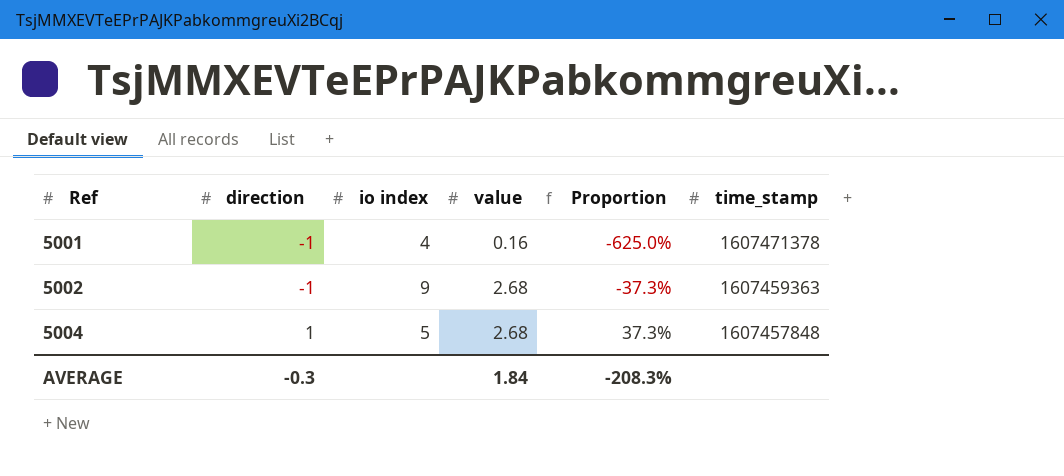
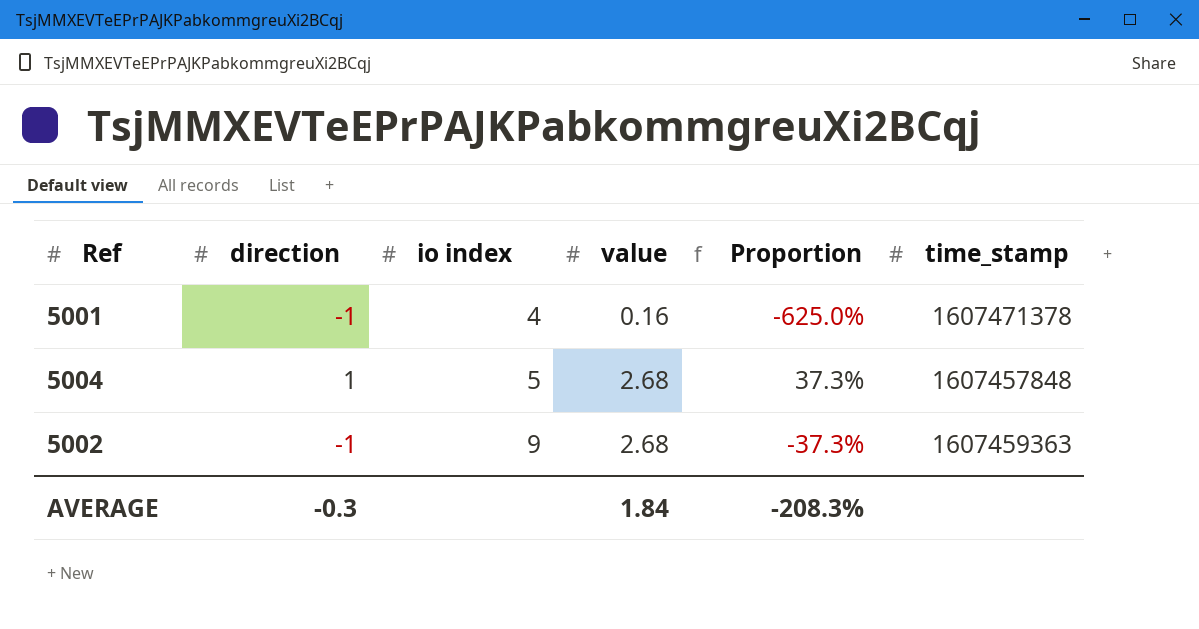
row order: Ref ascending -> io index ascending

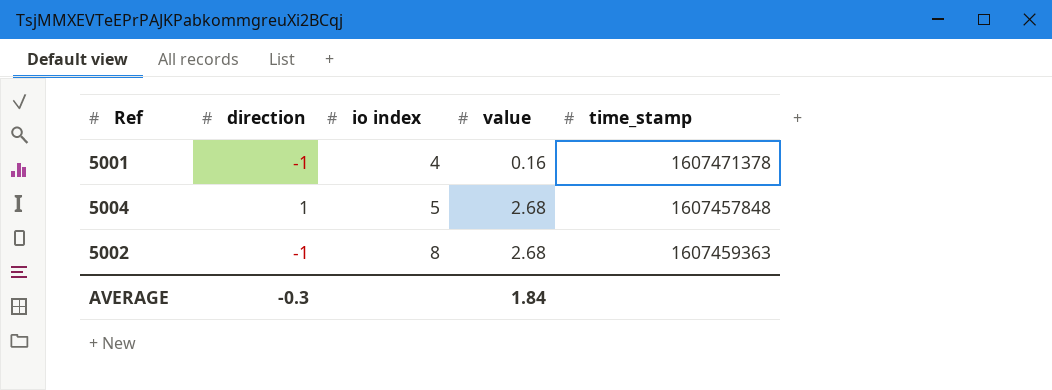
column Proportion | formula: [direction] / [value] -> none
5002 | io index: 9 -> 8

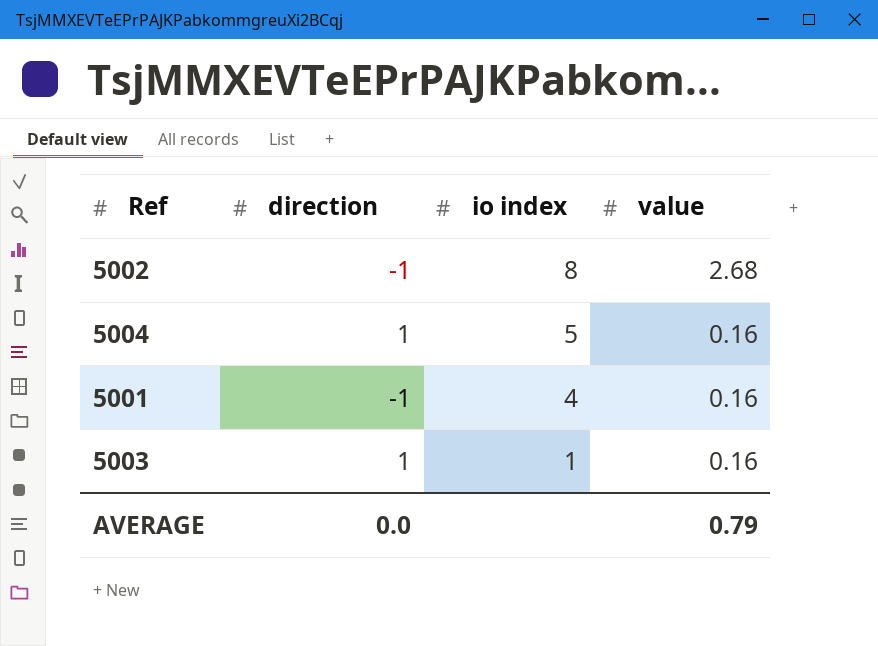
row order: io index ascending -> io index descending
column time_stamp | position: 5 -> none
5004 | value: 2.68 -> 0.16
row 5003: none -> 1 | 1 | 0.16
AVERAGE | direction: -0.3 -> 0.0
AVERAGE | value: 1.84 -> 0.79

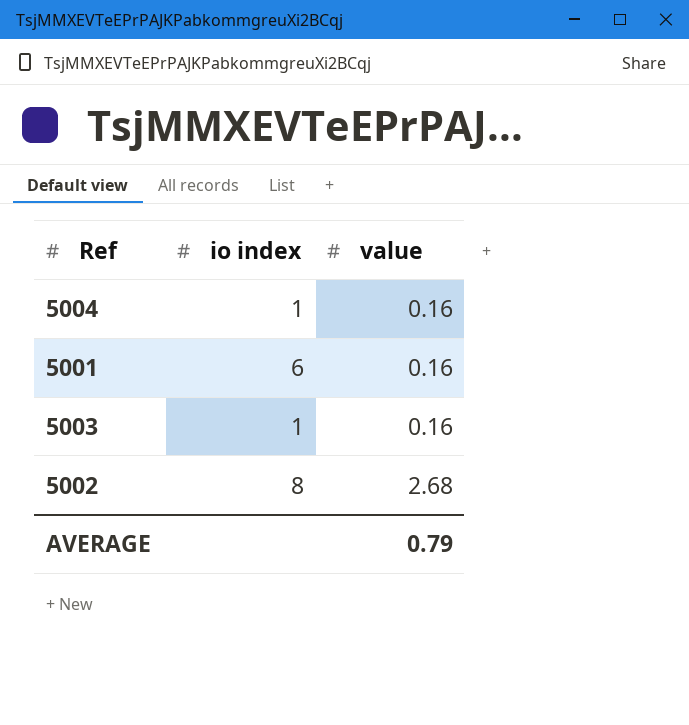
row order: io index descending -> value ascending
column direction | position: 2 -> none
5004 | io index: 5 -> 1
5001 | io index: 4 -> 6

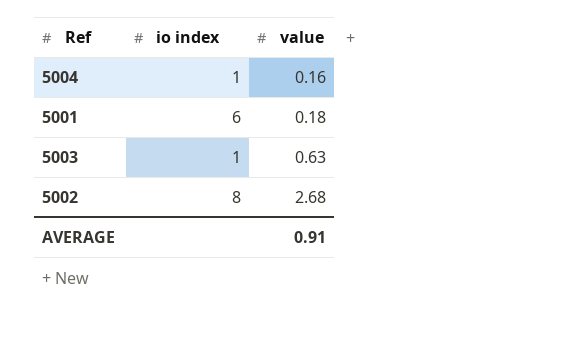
5001 | value: 0.16 -> 0.18
5003 | value: 0.16 -> 0.63
AVERAGE | value: 0.79 -> 0.91

